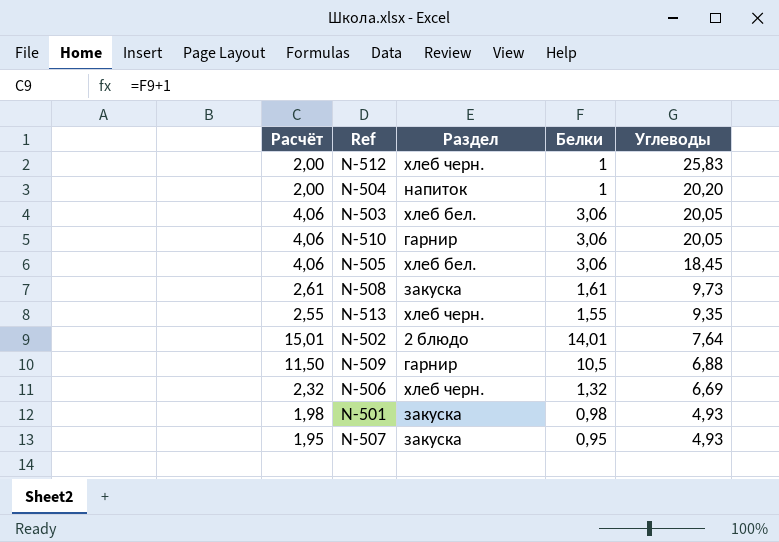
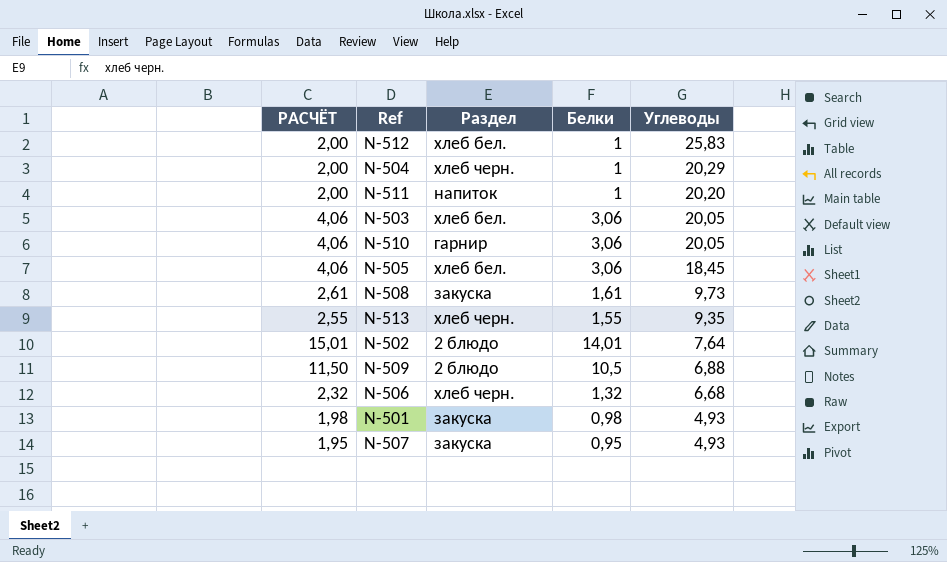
column name: Расчёт -> РАСЧЁТ
N-512 | Раздел: хлеб черн. -> хлеб бел.
N-504 | Раздел: напиток -> хлеб черн.
N-504 | Углеводы: 20,20 -> 20,29
row N-511: none -> 2,00 | напиток | 1 | 20,20
N-509 | Раздел: гарнир -> 2 блюдо
N-506 | Углеводы: 6,69 -> 6,68

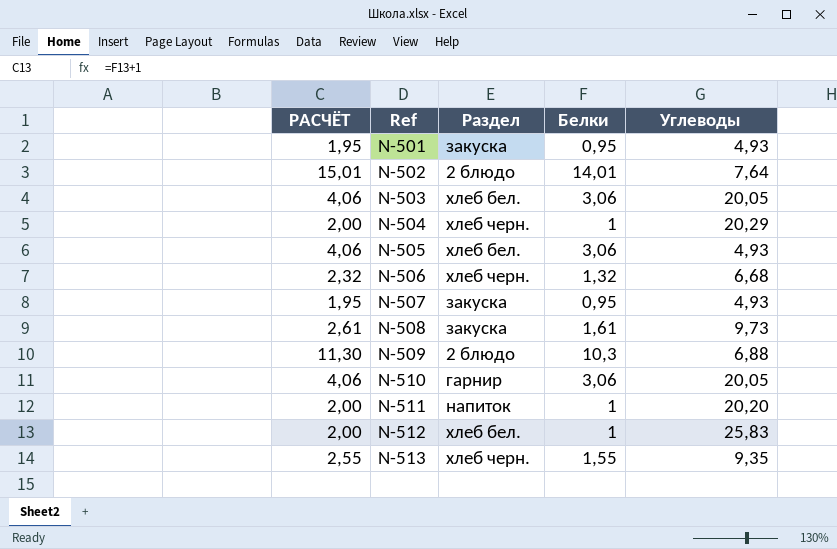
row order: Углеводы descending -> Ref ascending
N-501 | РАСЧЁТ: 1,98 -> 1,95
N-501 | Белки: 0,98 -> 0,95
N-505 | Углеводы: 18,45 -> 4,93
N-509 | РАСЧЁТ: 11,50 -> 11,30
N-509 | Белки: 10,5 -> 10,3

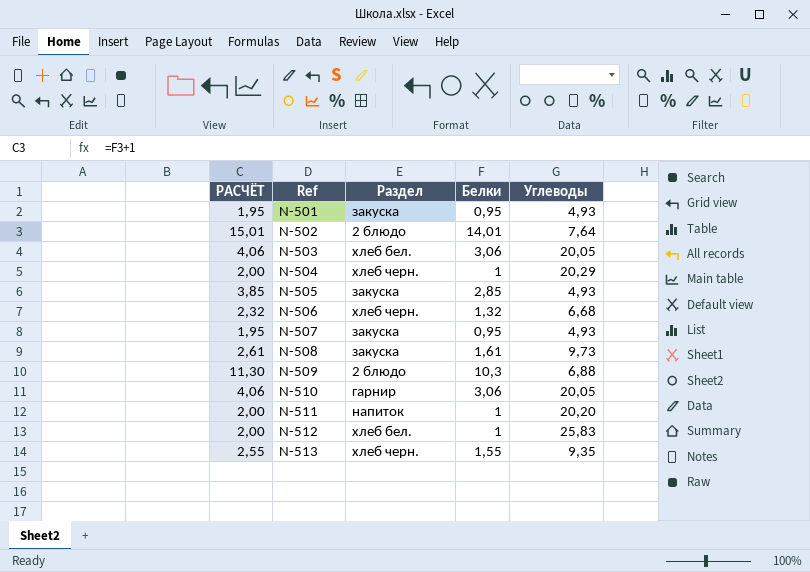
N-505 | РАСЧЁТ: 4,06 -> 3,85
N-505 | Раздел: хлеб бел. -> закуска
N-505 | Белки: 3,06 -> 2,85

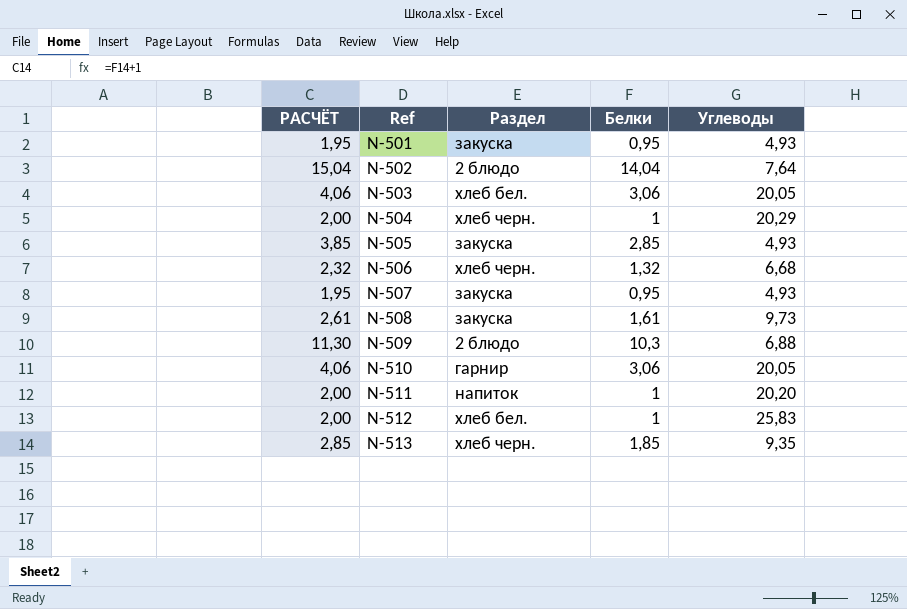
N-502 | РАСЧЁТ: 15,01 -> 15,04
N-502 | Белки: 14,01 -> 14,04
N-513 | РАСЧЁТ: 2,55 -> 2,85
N-513 | Белки: 1,55 -> 1,85

